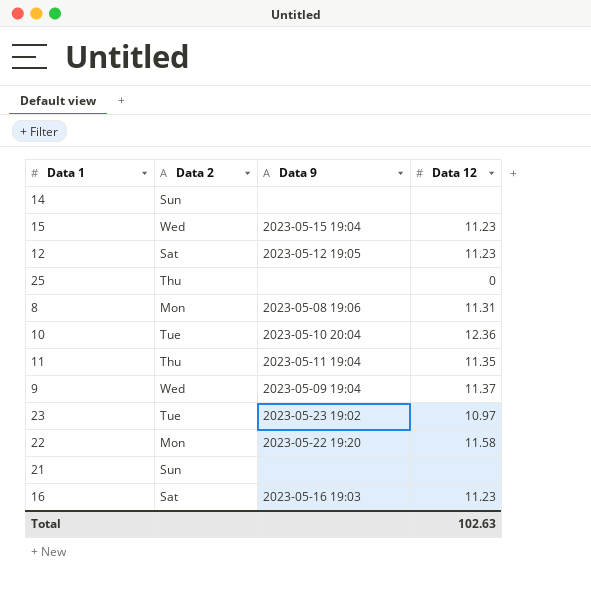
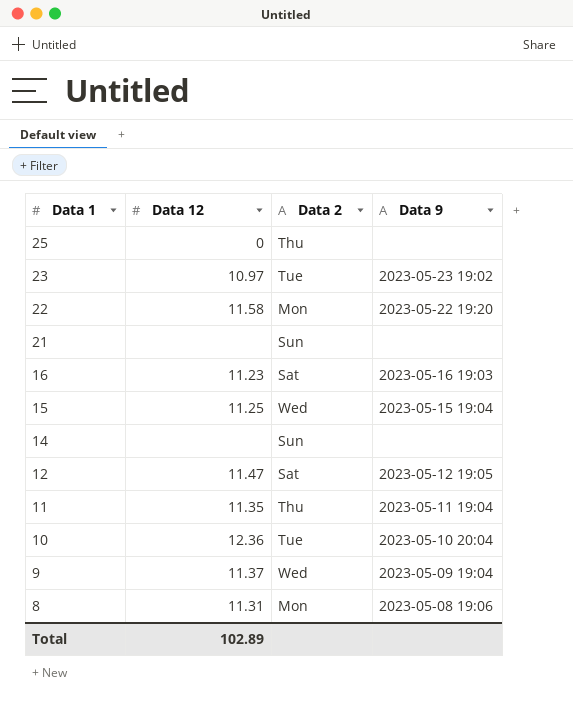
row order: none -> Data 1 descending
column Data 12 | position: 4 -> 2
15 | Data 12: 11.23 -> 11.25
12 | Data 12: 11.23 -> 11.47
Total | Data 12: 102.63 -> 102.89

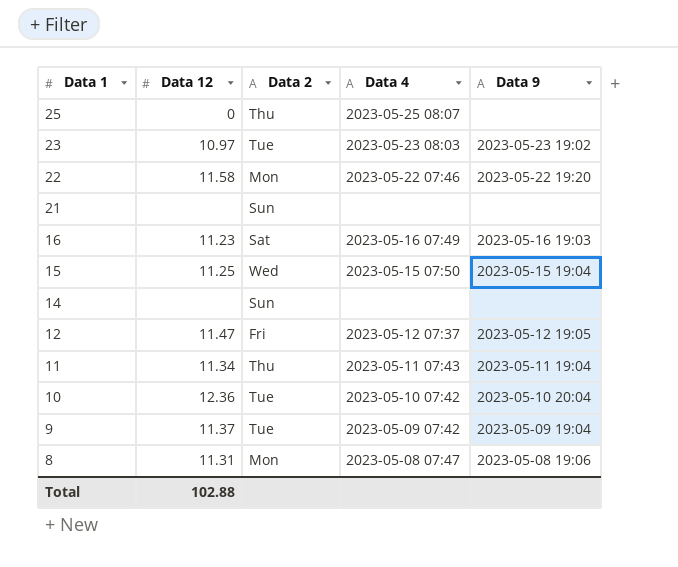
column Data 4 | position: none -> 4
12 | Data 2: Sat -> Fri
11 | Data 12: 11.35 -> 11.34
9 | Data 2: Wed -> Tue
Total | Data 12: 102.89 -> 102.88

